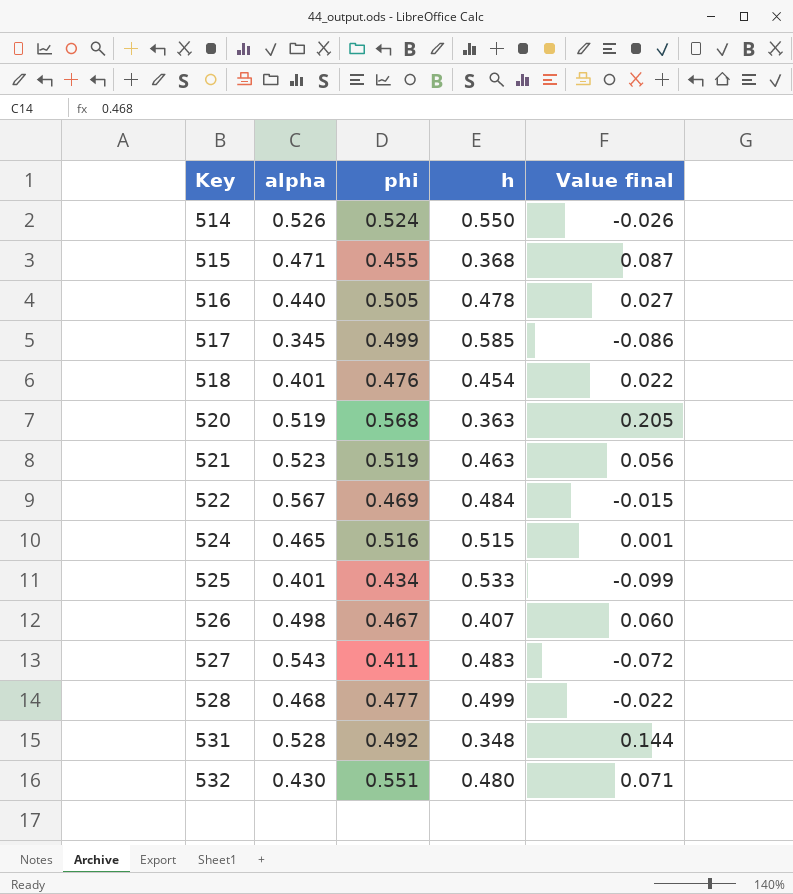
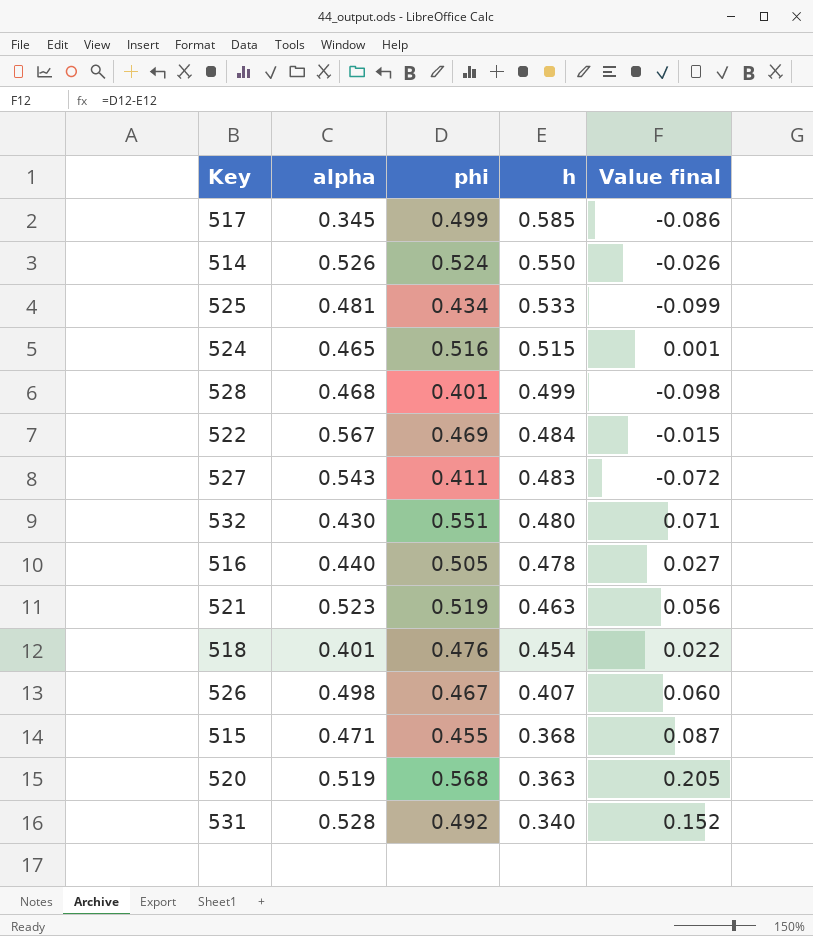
row order: Key ascending -> h descending
525 | alpha: 0.401 -> 0.481
528 | phi: 0.477 -> 0.401
528 | Value final: -0.022 -> -0.098
531 | h: 0.348 -> 0.340
531 | Value final: 0.144 -> 0.152

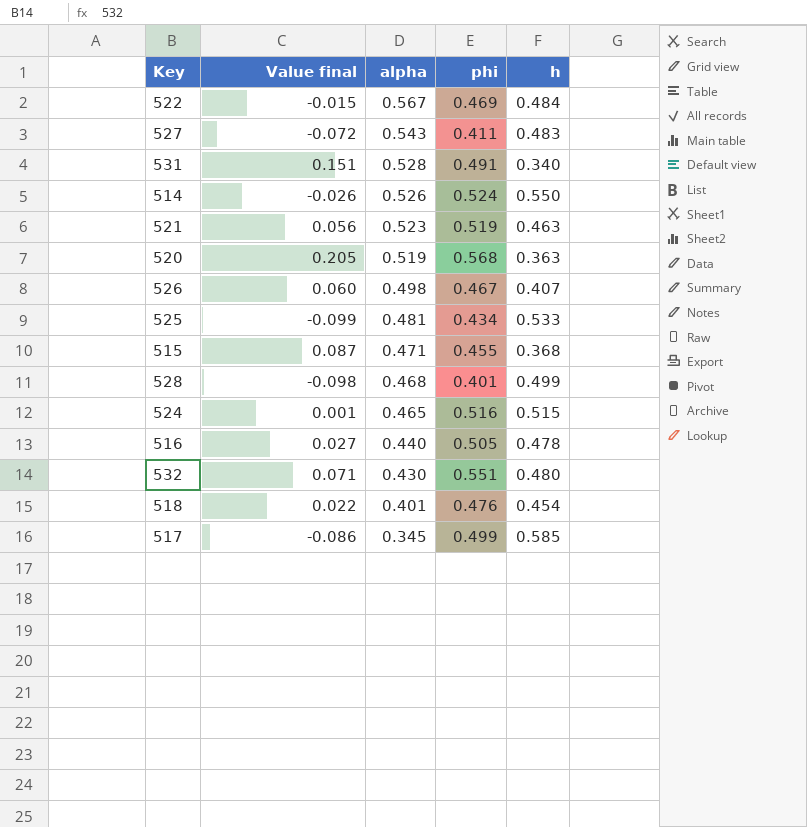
row order: h descending -> alpha descending
column Value final | position: 5 -> 2
531 | Value final: 0.152 -> 0.151
531 | phi: 0.492 -> 0.491

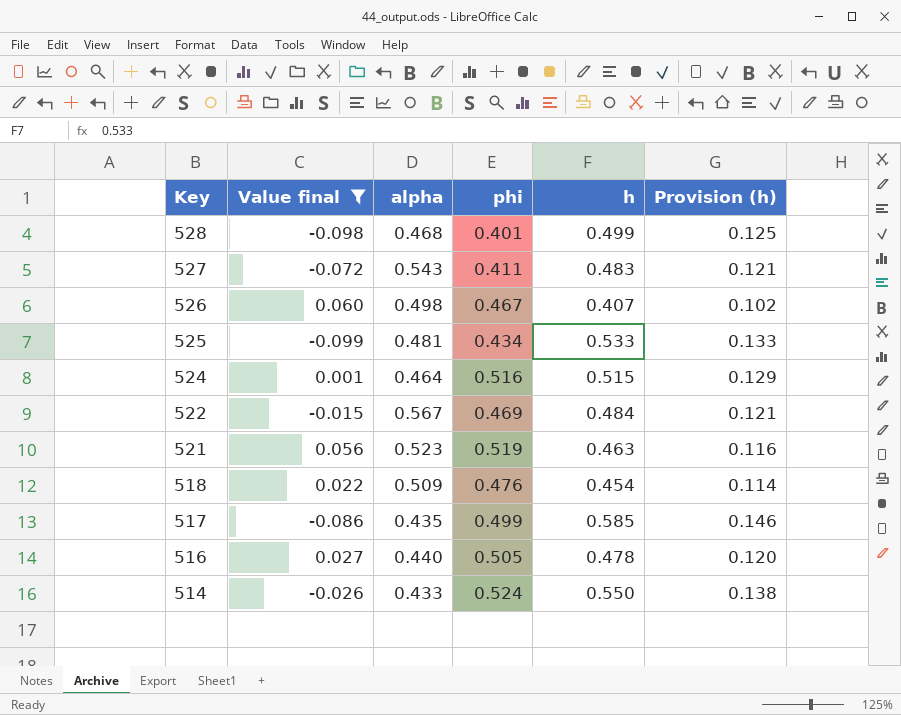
filter: none -> Value final <= 0.060
row order: alpha descending -> Key descending
column Provision (h) | formula: none -> [h] * 0.25
524 | alpha: 0.465 -> 0.464
518 | alpha: 0.401 -> 0.509
517 | alpha: 0.345 -> 0.435
514 | alpha: 0.526 -> 0.433

